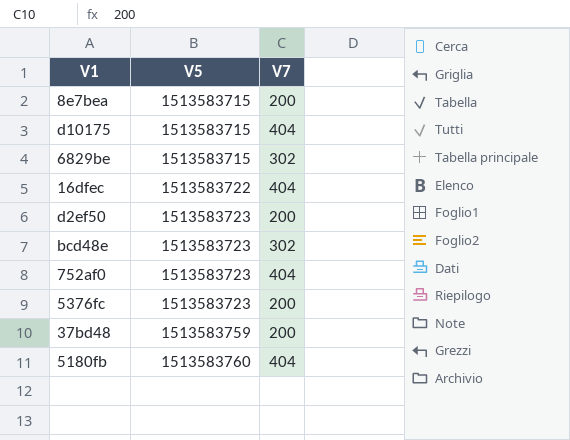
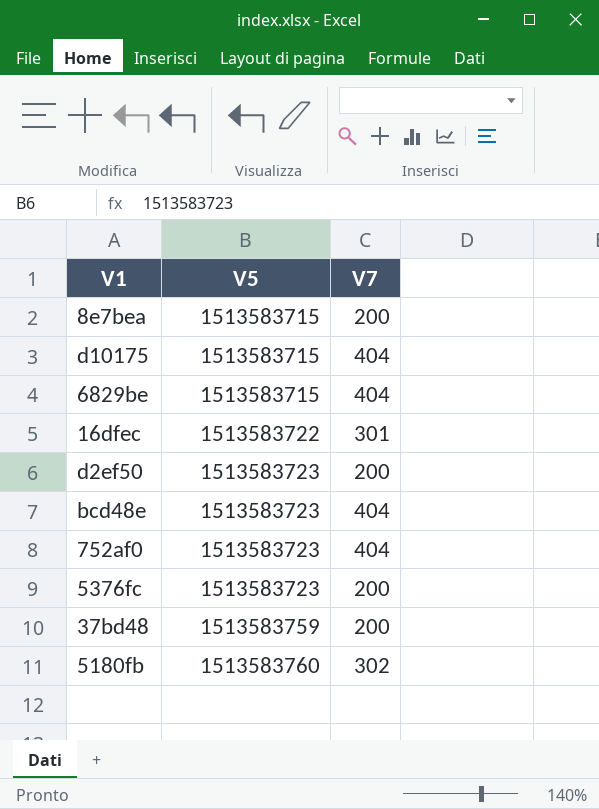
6829be | V7: 302 -> 404
16dfec | V7: 404 -> 301
bcd48e | V7: 302 -> 404
5180fb | V7: 404 -> 302

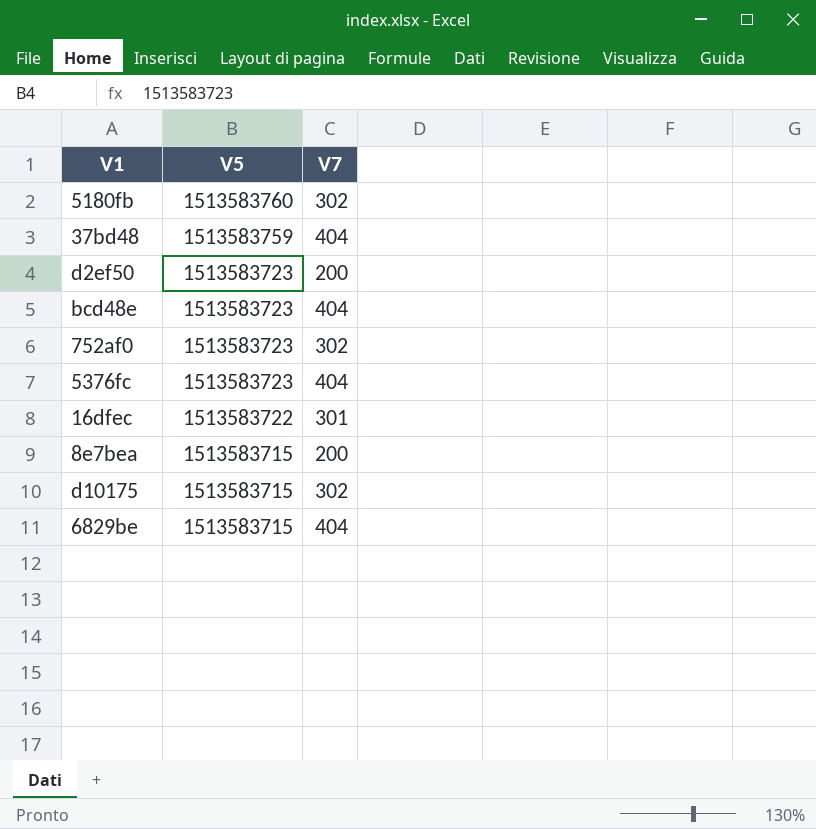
row order: V5 ascending -> V5 descending
37bd48 | V7: 200 -> 404
752af0 | V7: 404 -> 302
5376fc | V7: 200 -> 404
d10175 | V7: 404 -> 302

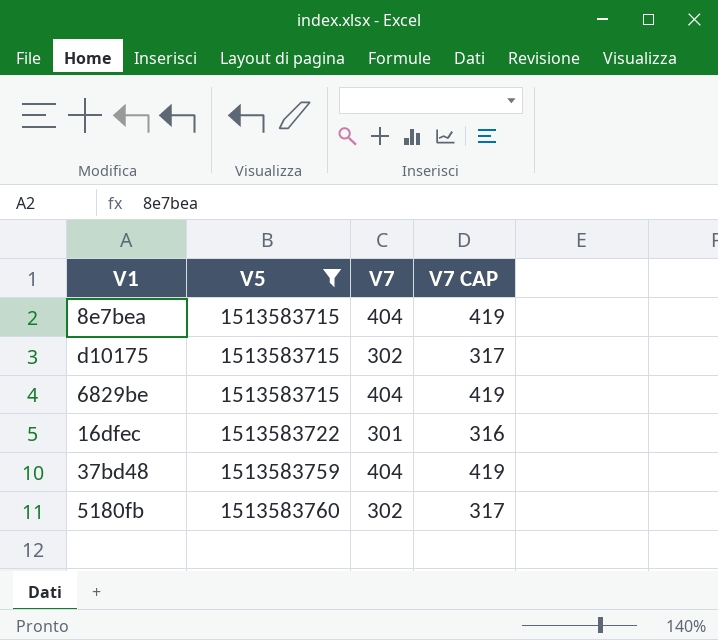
filter: none -> V5 != 1513583723
row order: V5 descending -> V5 ascending
column V7 CAP | formula: none -> [V7] + 15
8e7bea | V7: 200 -> 404

